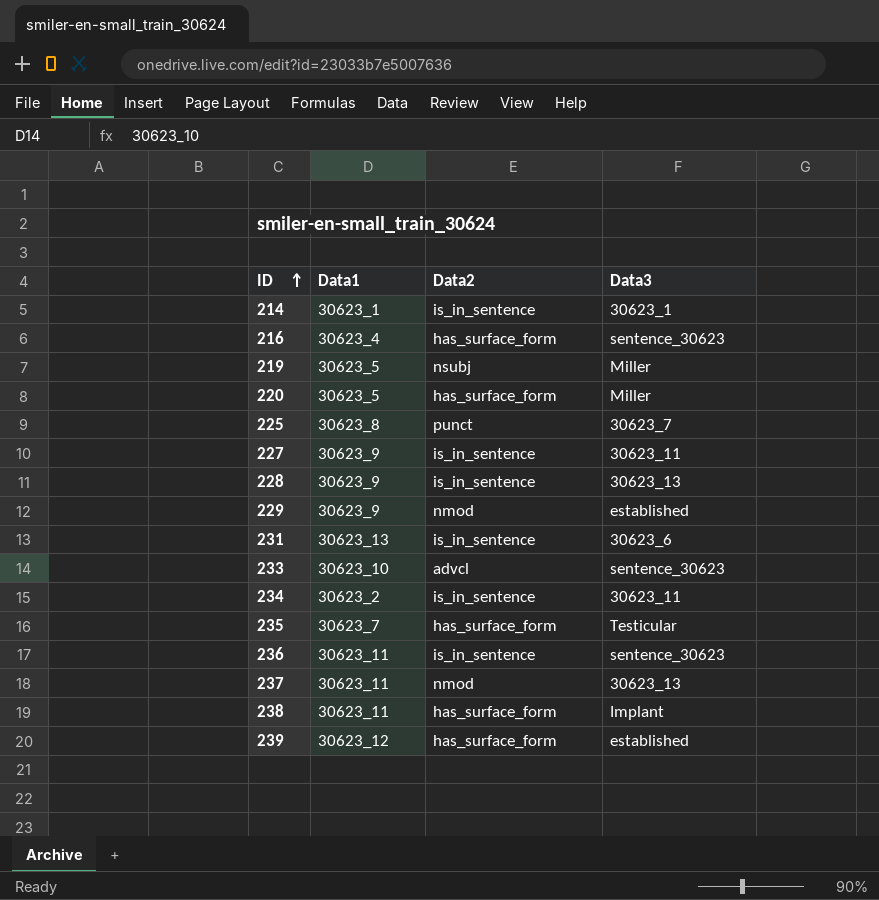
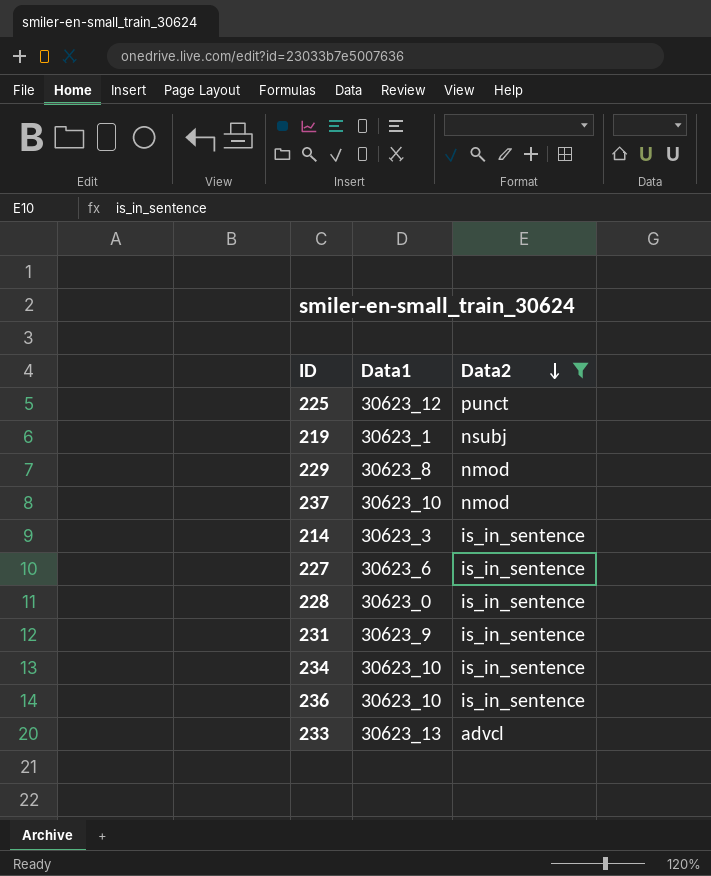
filter: none -> Data2 != has_surface_form
row order: ID ascending -> Data2 descending
column Data3 | position: 4 -> none
225 | Data1: 30623_8 -> 30623_12
219 | Data1: 30623_5 -> 30623_1
229 | Data1: 30623_9 -> 30623_8
237 | Data1: 30623_11 -> 30623_10
214 | Data1: 30623_1 -> 30623_3
227 | Data1: 30623_9 -> 30623_6
228 | Data1: 30623_9 -> 30623_0
231 | Data1: 30623_13 -> 30623_9
234 | Data1: 30623_2 -> 30623_10
236 | Data1: 30623_11 -> 30623_10
233 | Data1: 30623_10 -> 30623_13

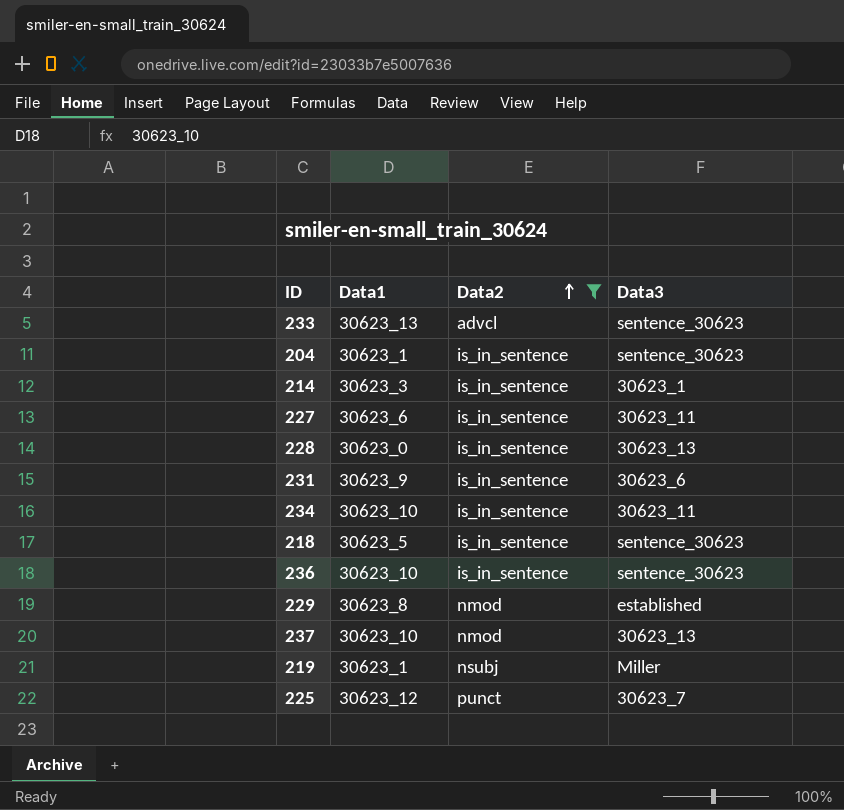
row order: Data2 descending -> Data2 ascending
column Data3 | position: none -> 4
row 204: none -> 30623_1 | is_in_sentence | sentence_30623
row 218: none -> 30623_5 | is_in_sentence | sentence_30623

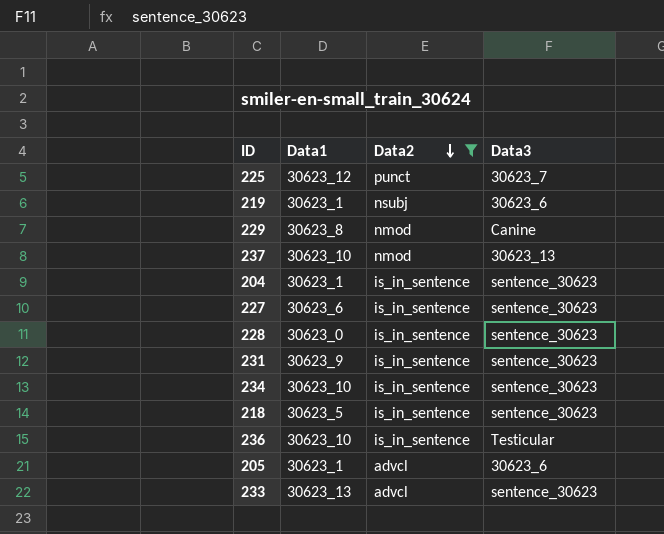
row order: Data2 ascending -> Data2 descending
row 214: 30623_3 | is_in_sentence | 30623_1 -> none
219 | Data3: Miller -> 30623_6
229 | Data3: established -> Canine
227 | Data3: 30623_11 -> sentence_30623
228 | Data3: 30623_13 -> sentence_30623
231 | Data3: 30623_6 -> sentence_30623
234 | Data3: 30623_11 -> sentence_30623
236 | Data3: sentence_30623 -> Testicular
row 205: none -> 30623_1 | advcl | 30623_6

